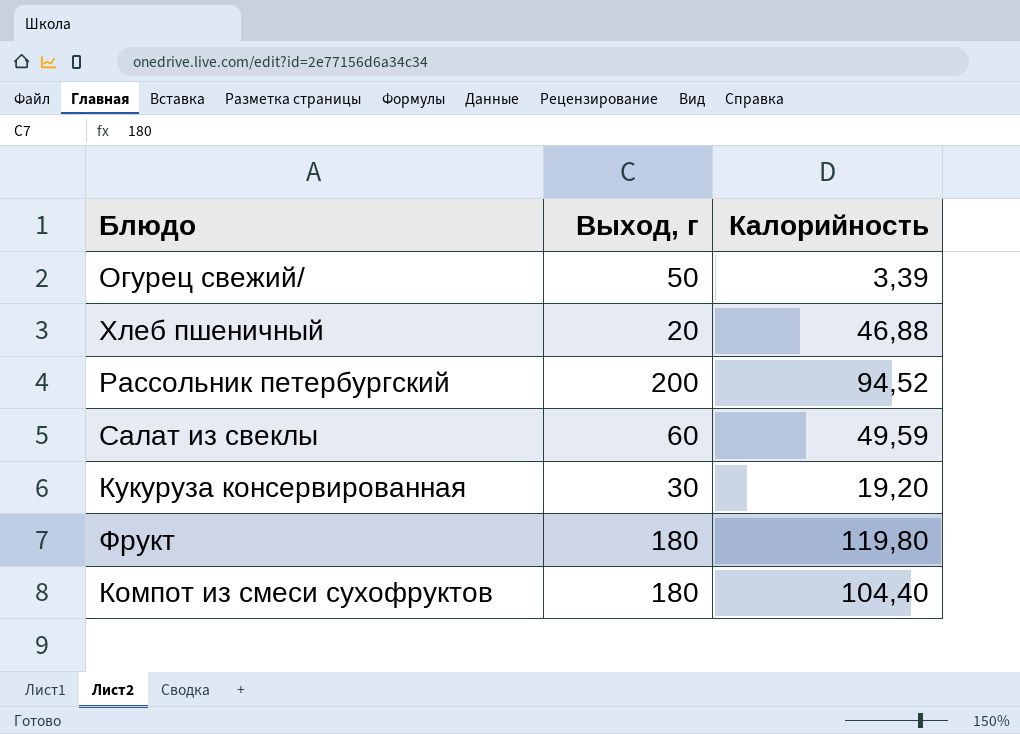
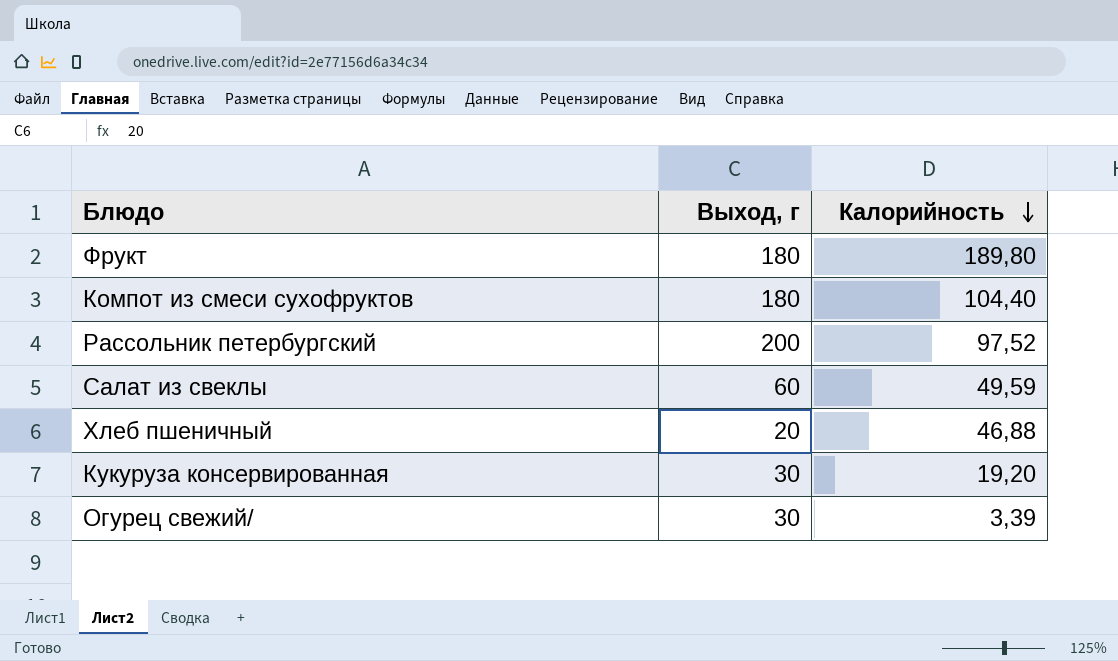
row order: none -> Калорийность descending
Фрукт | Калорийность: 119,80 -> 189,80
Рассольник петербургский | Калорийность: 94,52 -> 97,52
Огурец свежий/ | Выход, г: 50 -> 30

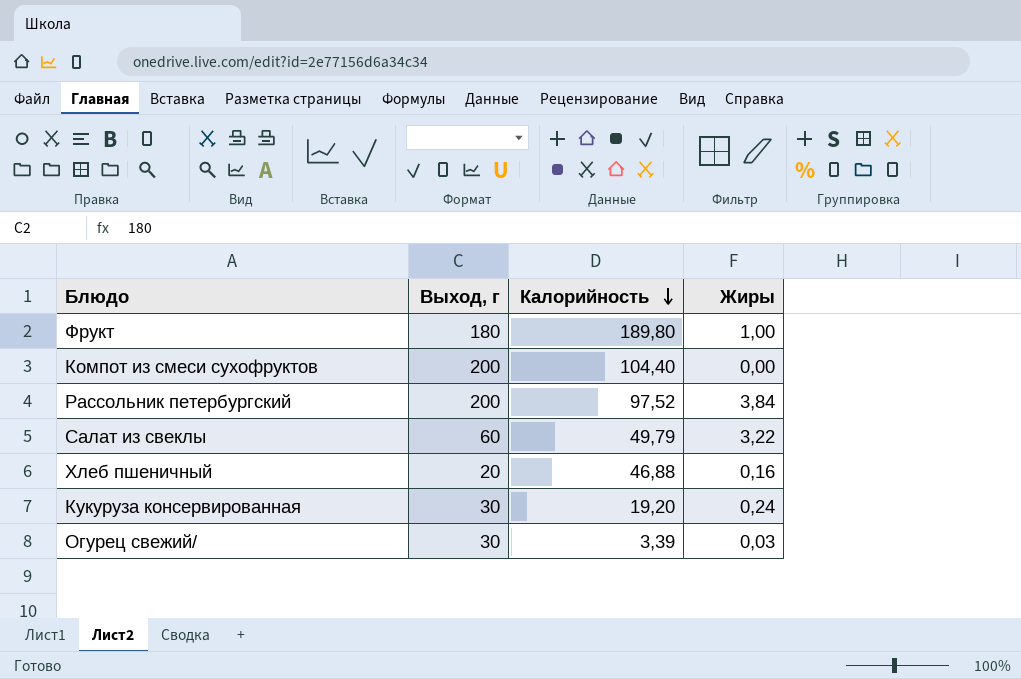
column Жиры | position: none -> 4
Компот из смеси сухофруктов | Выход, г: 180 -> 200
Салат из свеклы | Калорийность: 49,59 -> 49,79

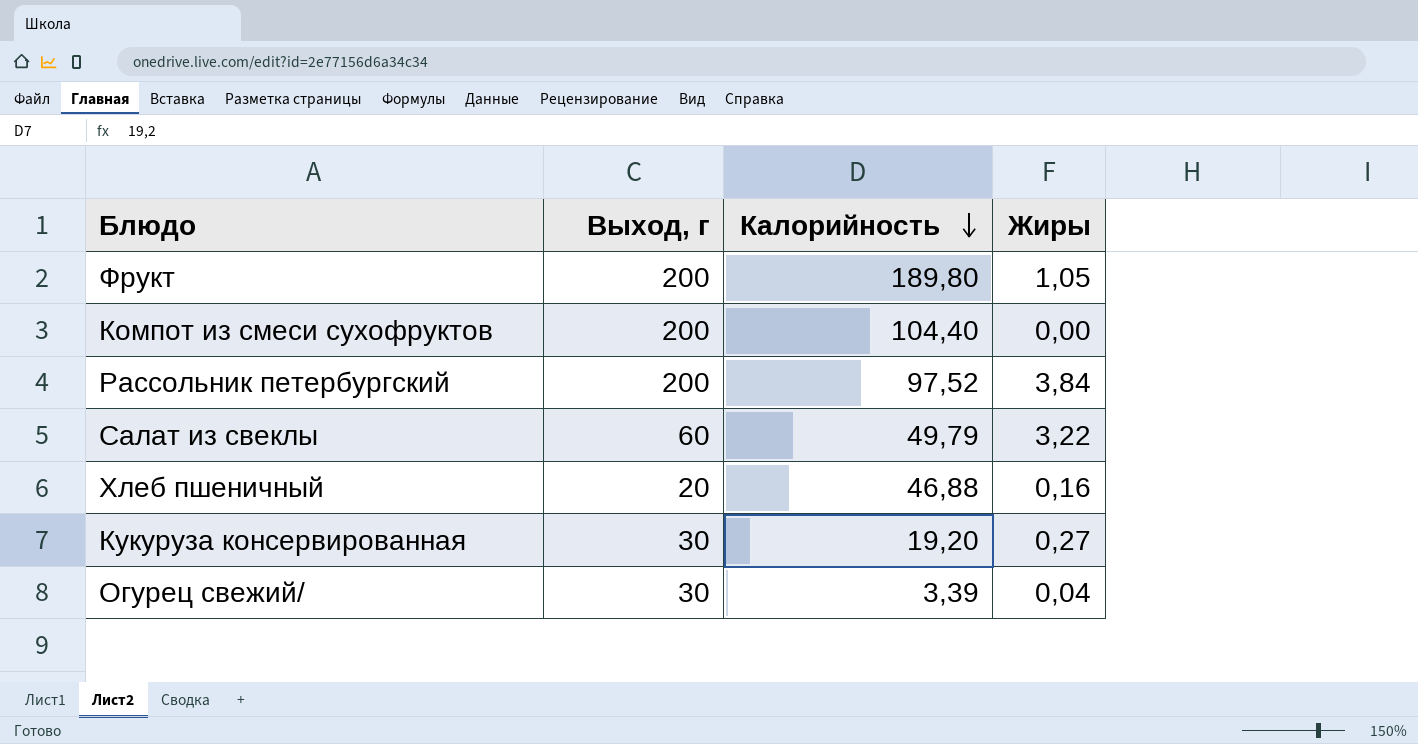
Фрукт | Выход, г: 180 -> 200
Фрукт | Жиры: 1,00 -> 1,05
Кукуруза консервированная | Жиры: 0,24 -> 0,27
Огурец свежий/ | Жиры: 0,03 -> 0,04

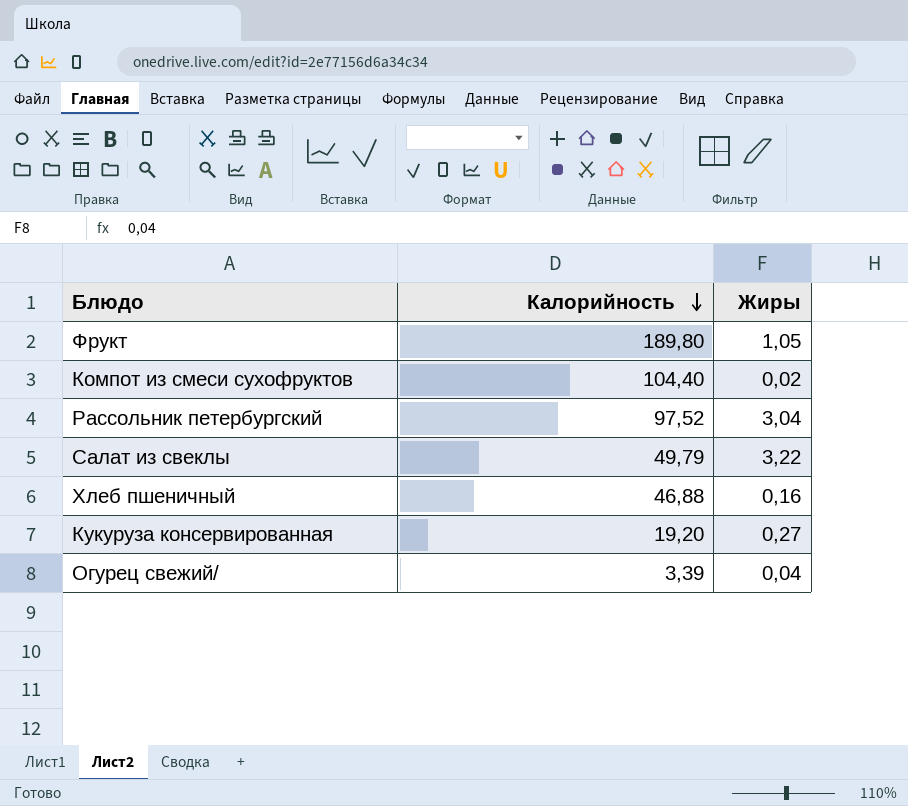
column Выход, г | position: 2 -> none
Компот из смеси сухофруктов | Жиры: 0,00 -> 0,02
Рассольник петербургский | Жиры: 3,84 -> 3,04

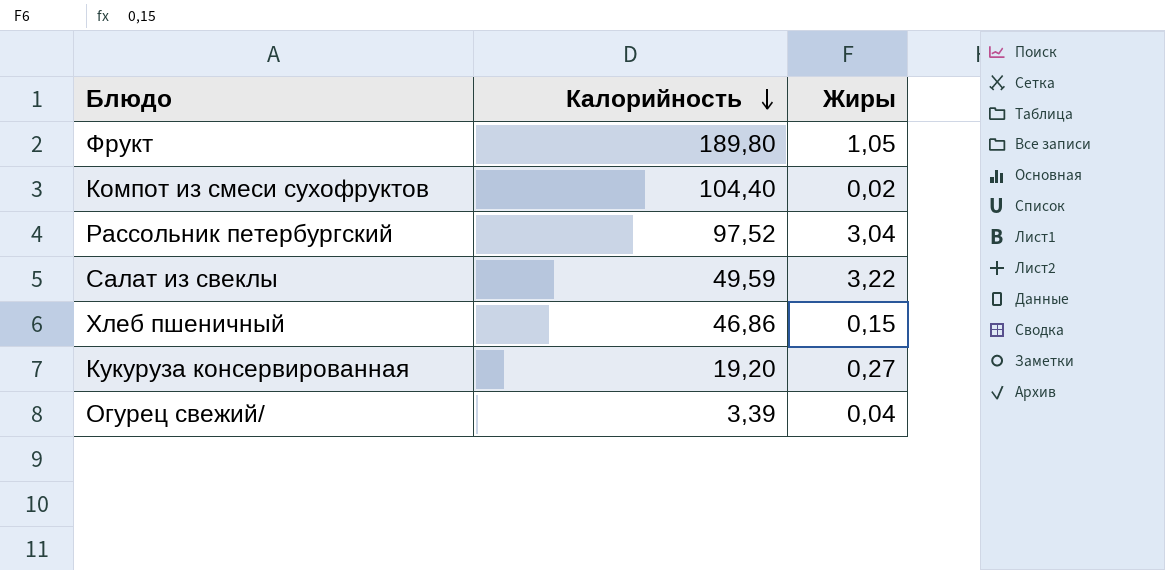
Салат из свеклы | Калорийность: 49,79 -> 49,59
Хлеб пшеничный | Калорийность: 46,88 -> 46,86
Хлеб пшеничный | Жиры: 0,16 -> 0,15

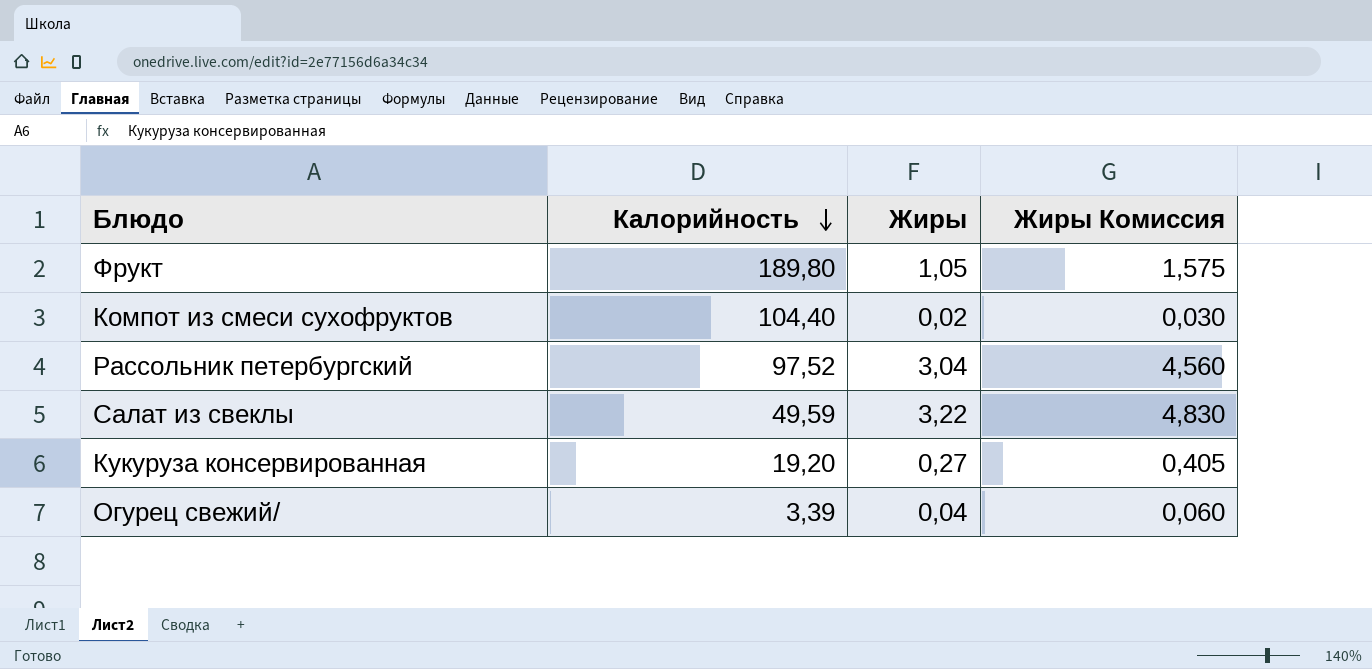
column Жиры Комиссия | formula: none -> [Жиры] * 1,5
row Хлеб пшеничный: 46,86 | 0,15 -> none

